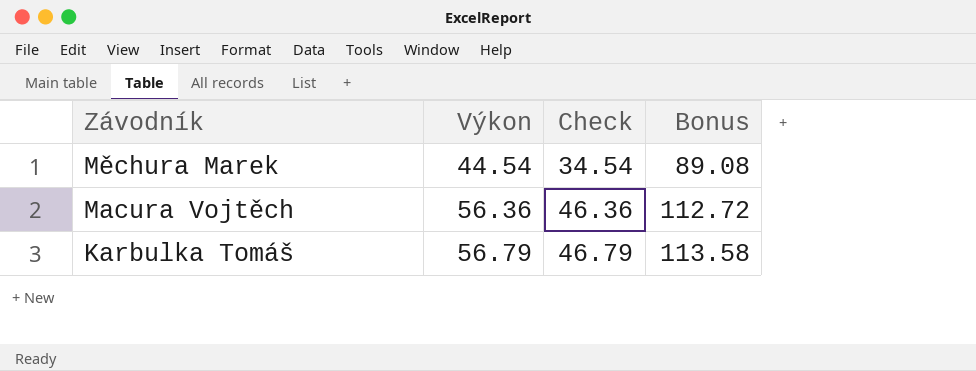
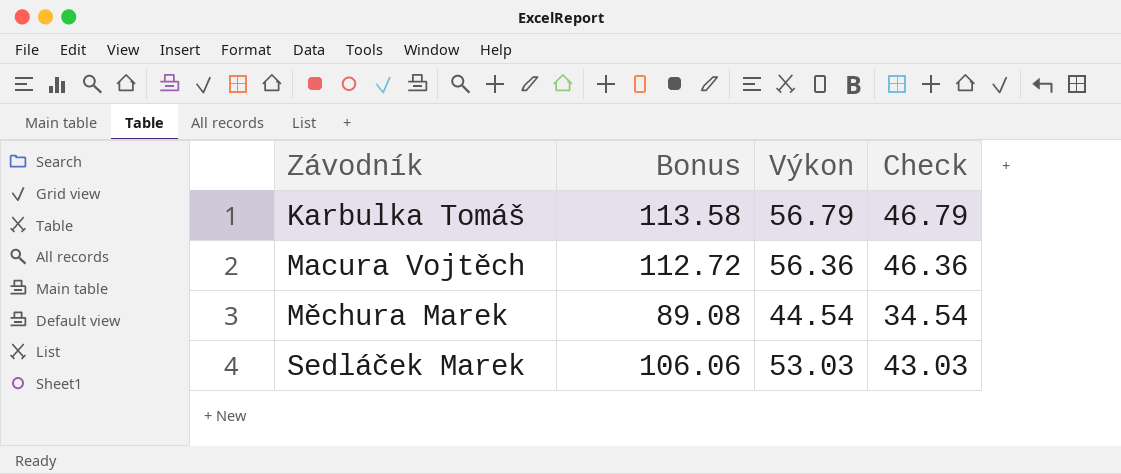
row order: Závodník descending -> Závodník ascending
column Bonus | position: 4 -> 2
row Sedláček Marek: none -> 106.06 | 53.03 | 43.03

